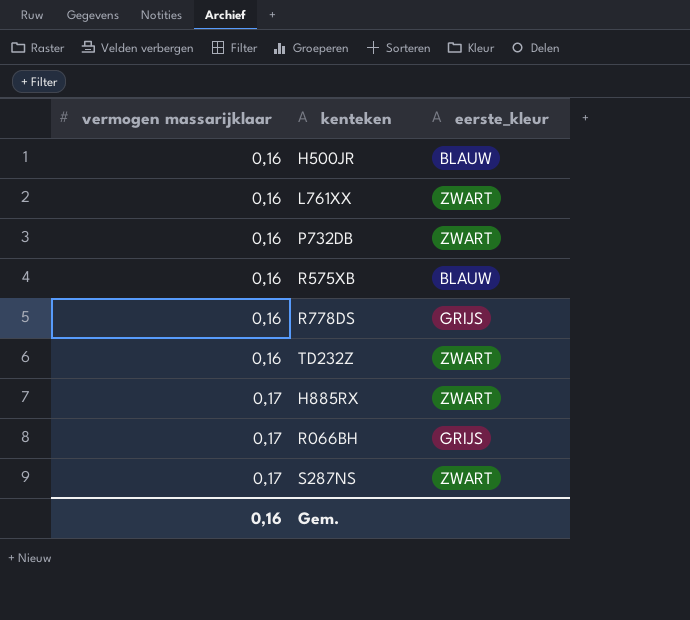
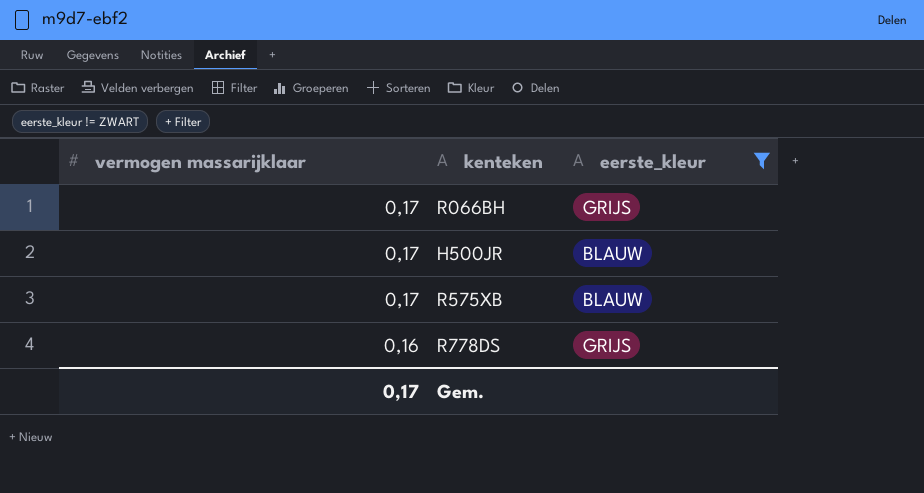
filter: none -> eerste_kleur != ZWART
row order: vermogen massarijklaar ascending -> vermogen massarijklaar descending
H500JR | vermogen massarijklaar: 0,16 -> 0,17
R575XB | vermogen massarijklaar: 0,16 -> 0,17
Gem. | vermogen massarijklaar: 0,16 -> 0,17

